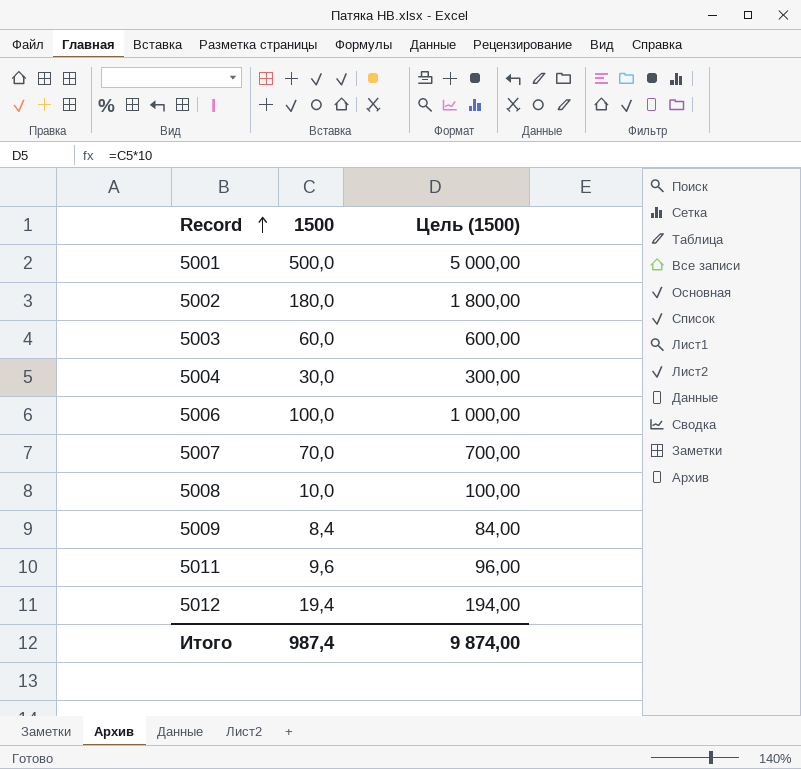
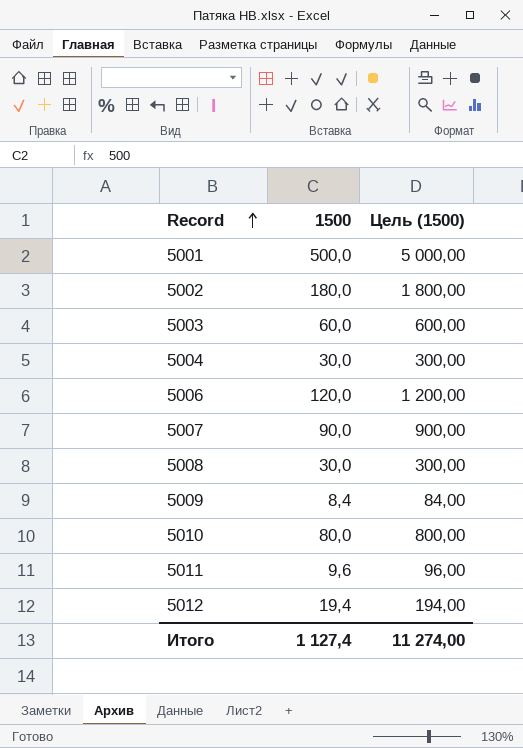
5006 | 1500: 100,0 -> 120,0
5006 | Цель (1500): 1 000,00 -> 1 200,00
5007 | 1500: 70,0 -> 90,0
5007 | Цель (1500): 700,00 -> 900,00
5008 | 1500: 10,0 -> 30,0
5008 | Цель (1500): 100,00 -> 300,00
row 5010: none -> 80,0 | 800,00
Итого | 1500: 987,4 -> 1 127,4
Итого | Цель (1500): 9 874,00 -> 11 274,00

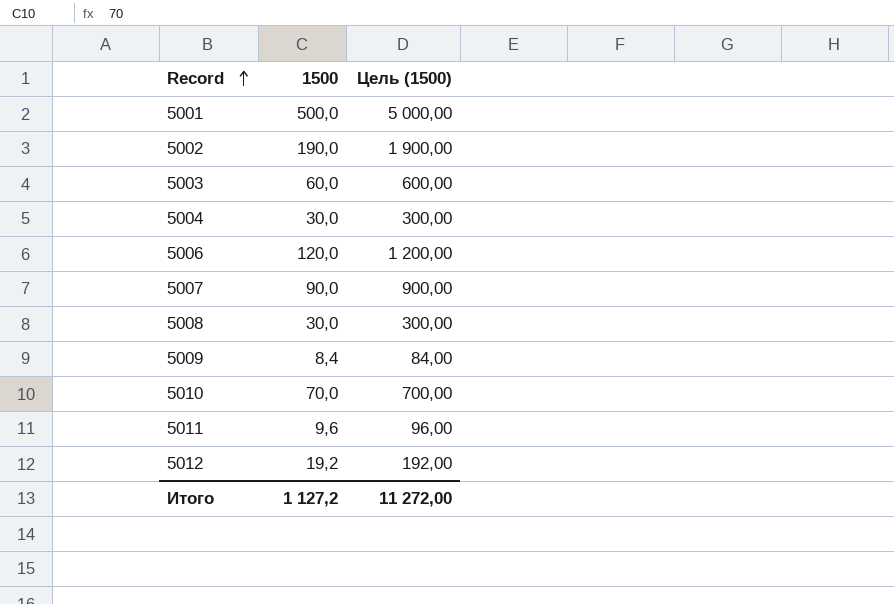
5002 | 1500: 180,0 -> 190,0
5002 | Цель (1500): 1 800,00 -> 1 900,00
5010 | 1500: 80,0 -> 70,0
5010 | Цель (1500): 800,00 -> 700,00
5012 | 1500: 19,4 -> 19,2
5012 | Цель (1500): 194,00 -> 192,00
Итого | 1500: 1 127,4 -> 1 127,2
Итого | Цель (1500): 11 274,00 -> 11 272,00

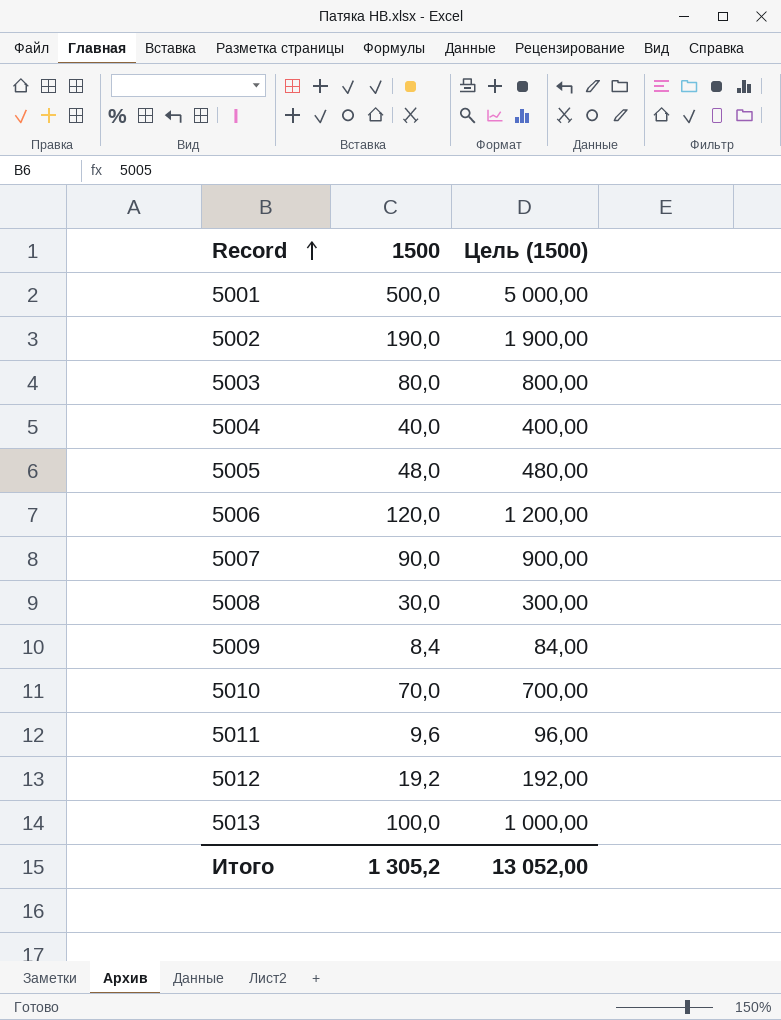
5003 | 1500: 60,0 -> 80,0
5003 | Цель (1500): 600,00 -> 800,00
5004 | 1500: 30,0 -> 40,0
5004 | Цель (1500): 300,00 -> 400,00
row 5005: none -> 48,0 | 480,00
row 5013: none -> 100,0 | 1 000,00
Итого | 1500: 1 127,2 -> 1 305,2
Итого | Цель (1500): 11 272,00 -> 13 052,00

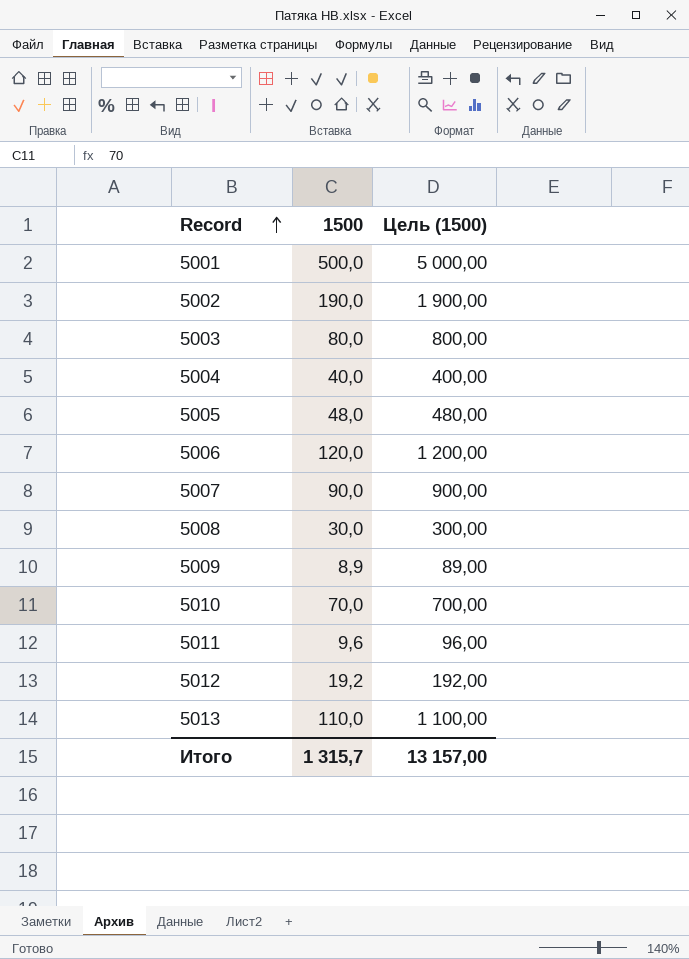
5009 | 1500: 8,4 -> 8,9
5009 | Цель (1500): 84,00 -> 89,00
5013 | 1500: 100,0 -> 110,0
5013 | Цель (1500): 1 000,00 -> 1 100,00
Итого | 1500: 1 305,2 -> 1 315,7
Итого | Цель (1500): 13 052,00 -> 13 157,00

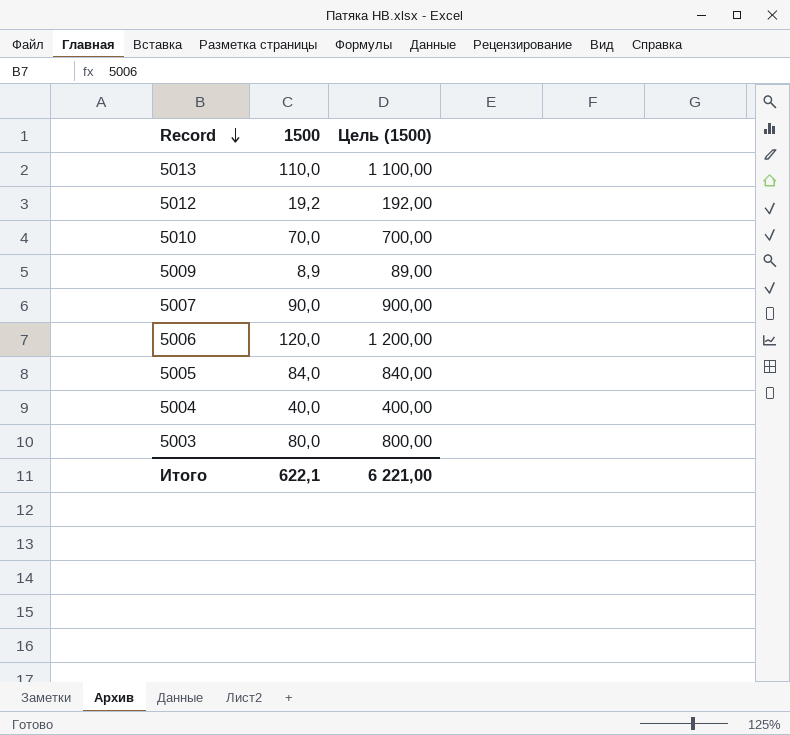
row order: Record ascending -> Record descending
row 5001: 500,0 | 5 000,00 -> none
row 5002: 190,0 | 1 900,00 -> none
row 5008: 30,0 | 300,00 -> none
row 5011: 9,6 | 96,00 -> none
5005 | 1500: 48,0 -> 84,0
5005 | Цель (1500): 480,00 -> 840,00
Итого | 1500: 1 315,7 -> 622,1
Итого | Цель (1500): 13 157,00 -> 6 221,00

